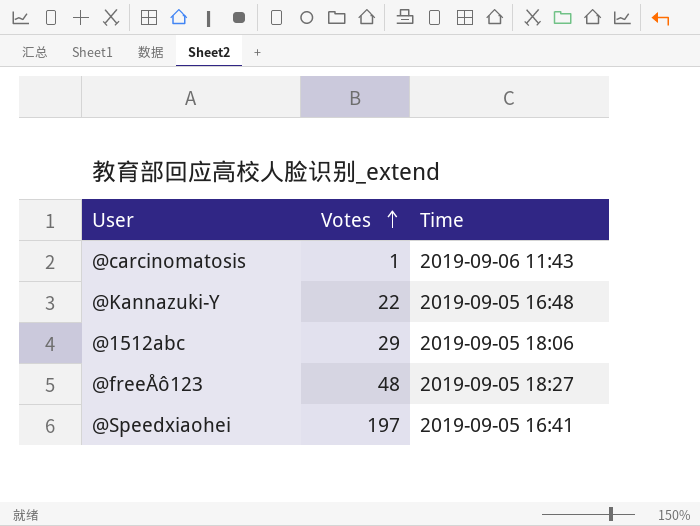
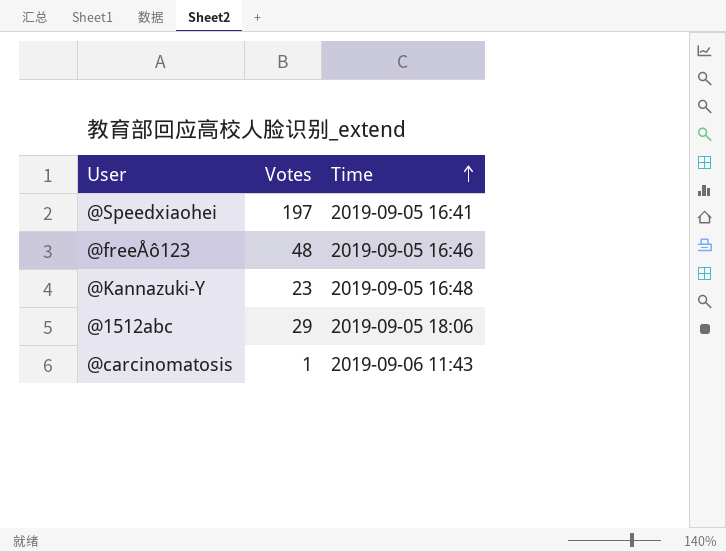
row order: Votes ascending -> Time ascending
@freeÅô123 | Time: 2019-09-05 18:27 -> 2019-09-05 16:46
@Kannazuki-Y | Votes: 22 -> 23

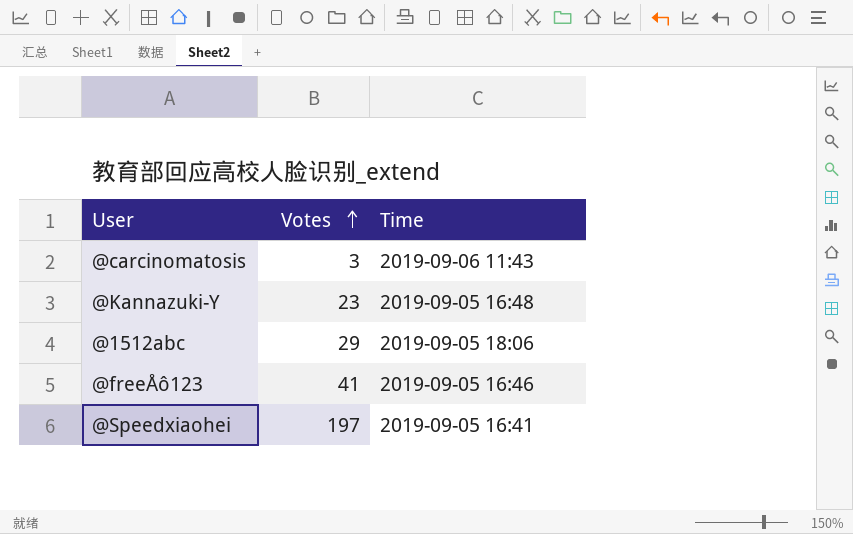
row order: Time ascending -> Votes ascending
@carcinomatosis | Votes: 1 -> 3
@freeÅô123 | Votes: 48 -> 41

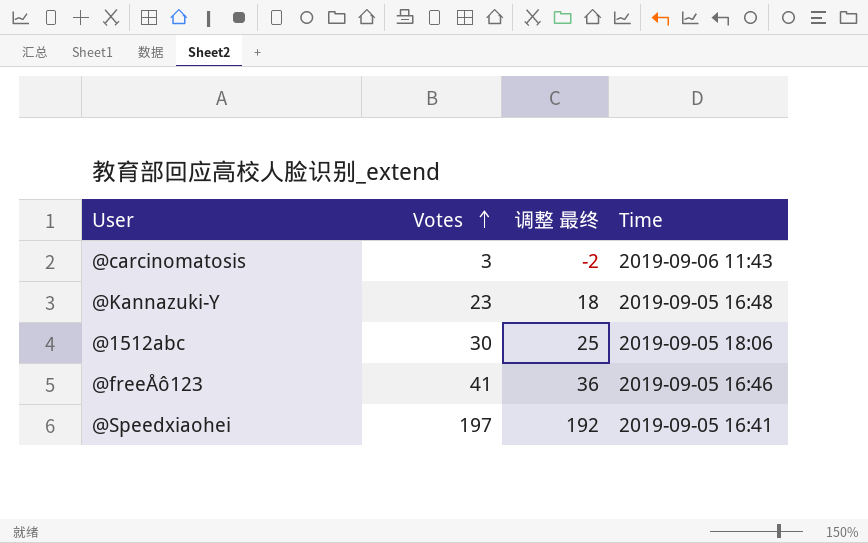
column 调整 最终 | formula: none -> [Votes] - 5
@1512abc | Votes: 29 -> 30

